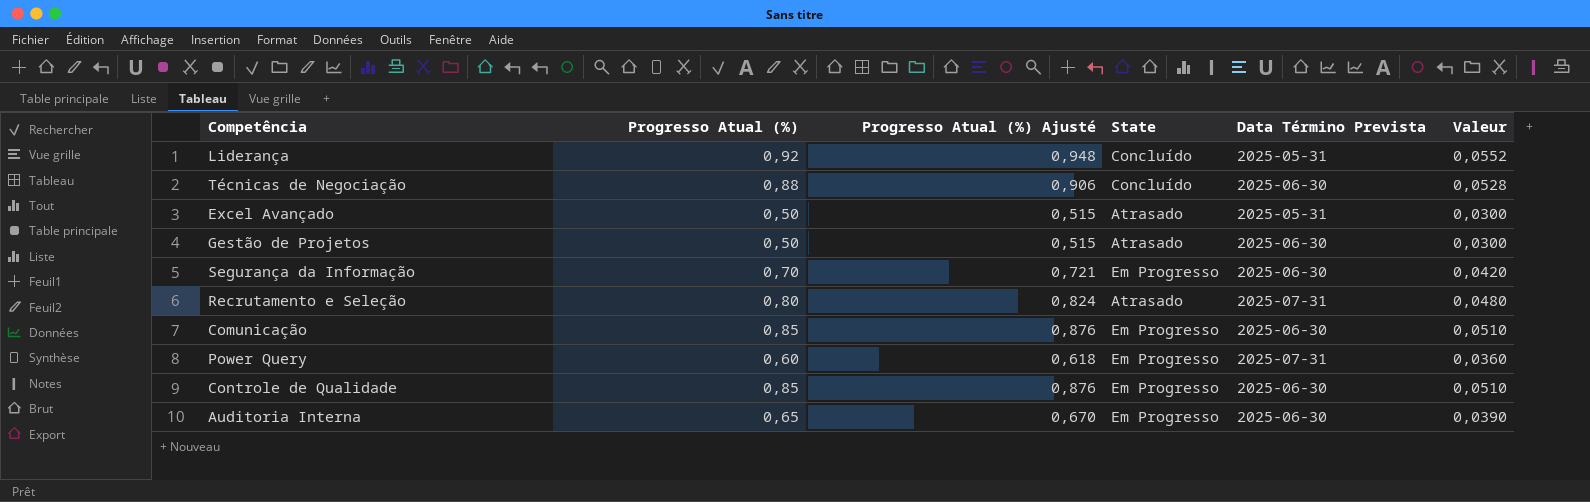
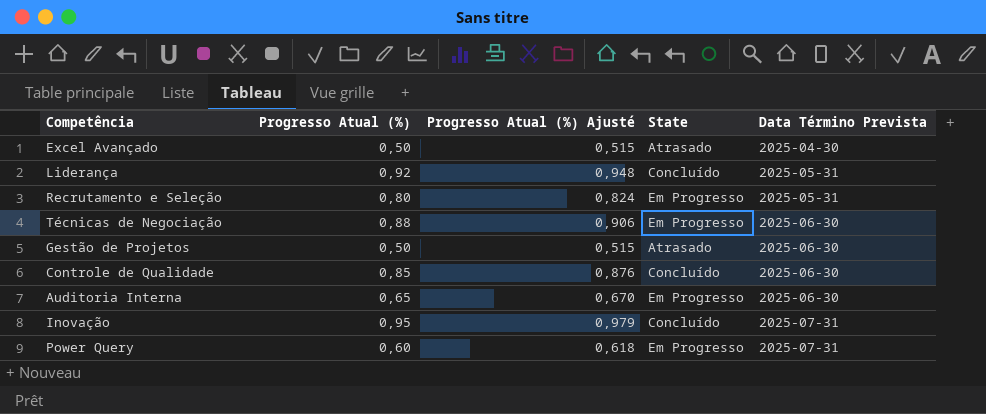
row order: none -> Data Término Prevista ascending
column Valeur | formula: [Progresso Atual (%)] * 0,06 -> none
row Segurança da Informação: 0,70 | 0,721 | Em Progresso | 2025-06-30 | 0,0420 -> none
row Comunicação: 0,85 | 0,876 | Em Progresso | 2025-06-30 | 0,0510 -> none
Excel Avançado | Data Término Prevista: 2025-05-31 -> 2025-04-30
Recrutamento e Seleção | State: Atrasado -> Em Progresso
Recrutamento e Seleção | Data Término Prevista: 2025-07-31 -> 2025-05-31
Técnicas de Negociação | State: Concluído -> Em Progresso
Controle de Qualidade | State: Em Progresso -> Concluído
row Inovação: none -> 0,95 | 0,979 | Concluído | 2025-07-31

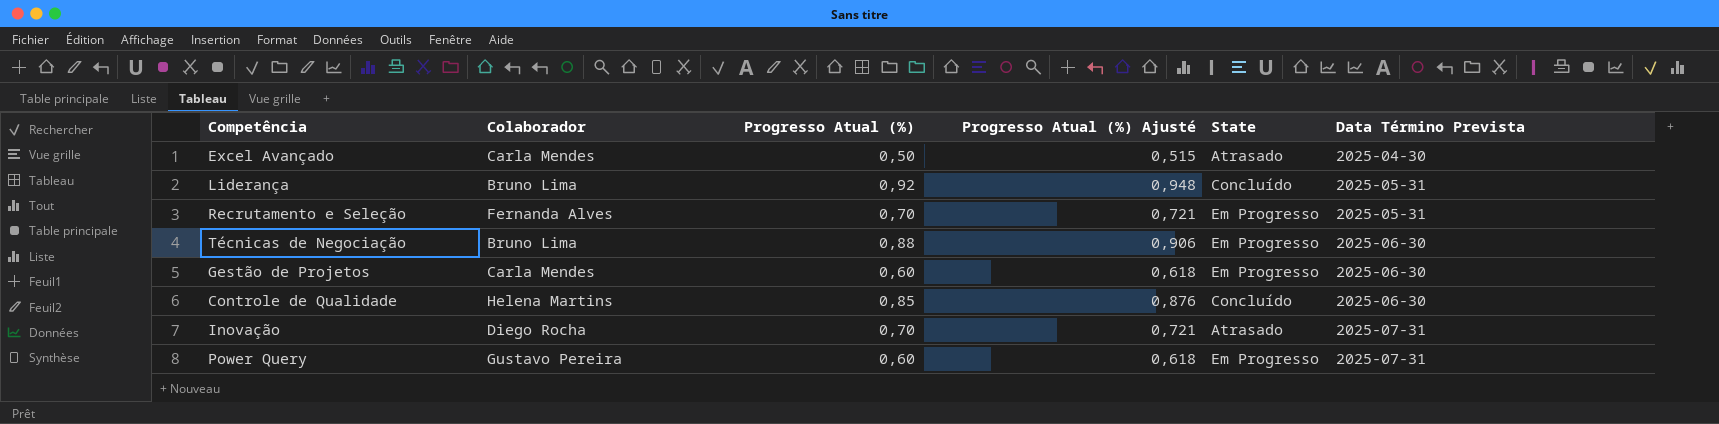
column Colaborador | position: none -> 2
row Auditoria Interna: 0,65 | 0,670 | Em Progresso | 2025-06-30 -> none
Recrutamento e Seleção | Progresso Atual (%): 0,80 -> 0,70
Recrutamento e Seleção | Progresso Atual (%) Ajusté: 0,824 -> 0,721
Gestão de Projetos | Progresso Atual (%): 0,50 -> 0,60
Gestão de Projetos | Progresso Atual (%) Ajusté: 0,515 -> 0,618
Gestão de Projetos | State: Atrasado -> Em Progresso
Inovação | Progresso Atual (%): 0,95 -> 0,70
Inovação | Progresso Atual (%) Ajusté: 0,979 -> 0,721
Inovação | State: Concluído -> Atrasado

